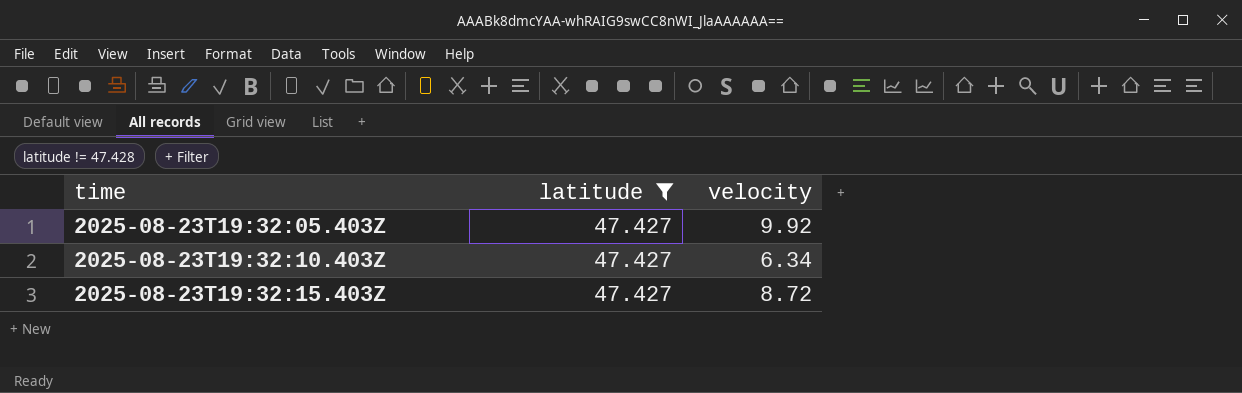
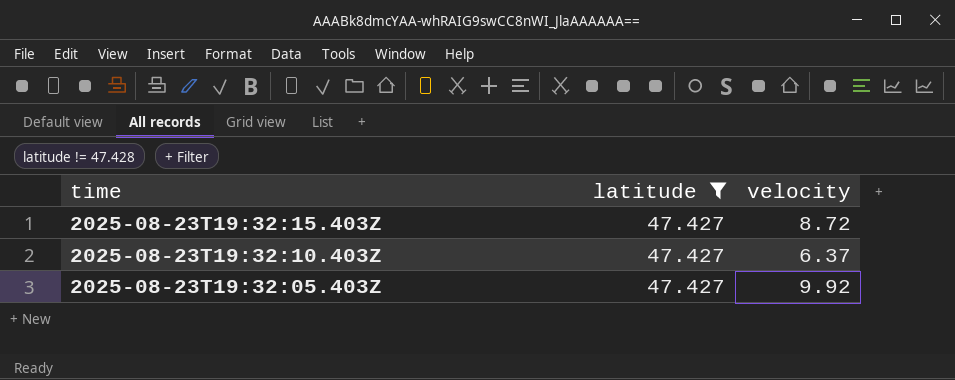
row order: time ascending -> time descending
2025-08-23T19:32:10.403Z | velocity: 6.34 -> 6.37

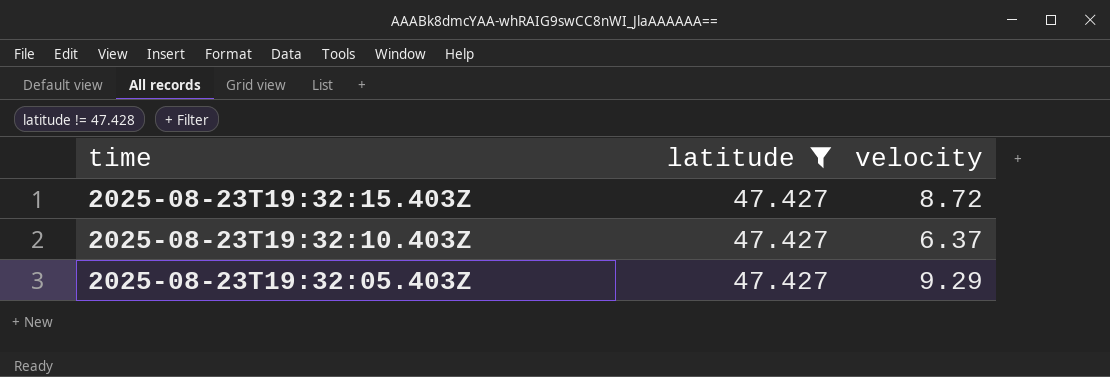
2025-08-23T19:32:05.403Z | velocity: 9.92 -> 9.29

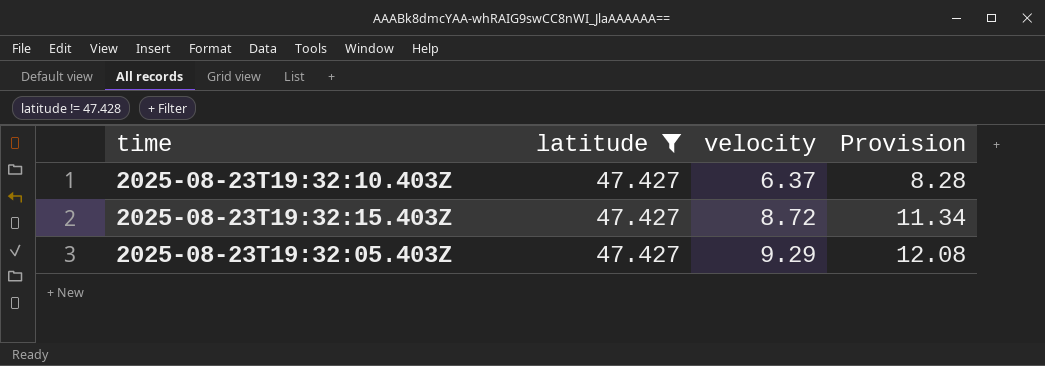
row order: time descending -> velocity ascending
column Provision | formula: none -> [velocity] * 1.3

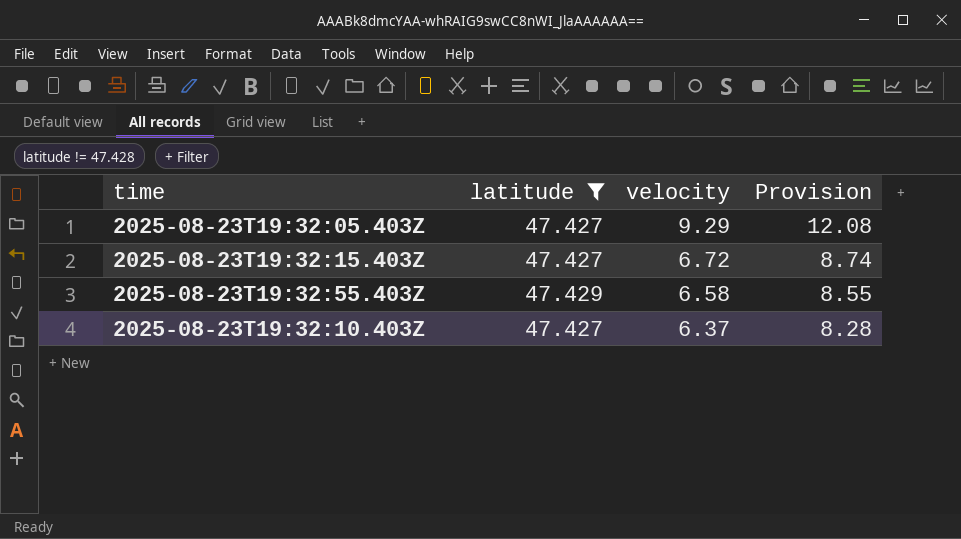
row order: velocity ascending -> velocity descending
2025-08-23T19:32:15.403Z | velocity: 8.72 -> 6.72
2025-08-23T19:32:15.403Z | Provision: 11.34 -> 8.74
row 2025-08-23T19:32:55.403Z: none -> 47.429 | 6.58 | 8.55

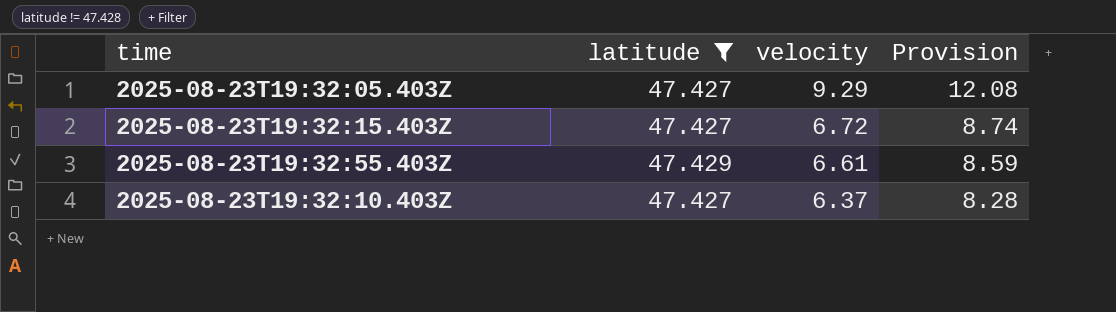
2025-08-23T19:32:55.403Z | velocity: 6.58 -> 6.61
2025-08-23T19:32:55.403Z | Provision: 8.55 -> 8.59

